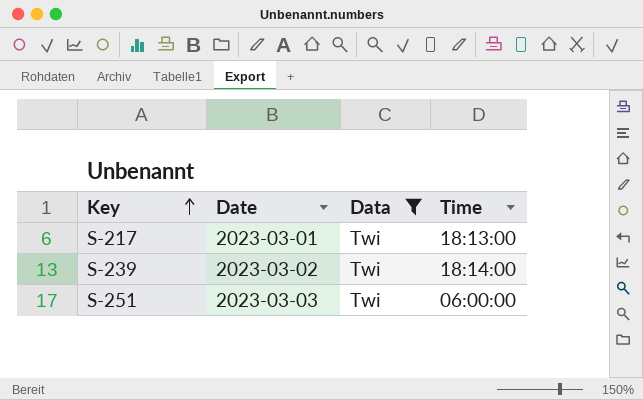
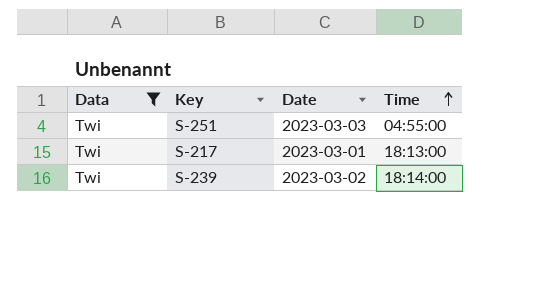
row order: Key ascending -> Time ascending
column Data | position: 3 -> 1
S-251 | Time: 06:00:00 -> 04:55:00

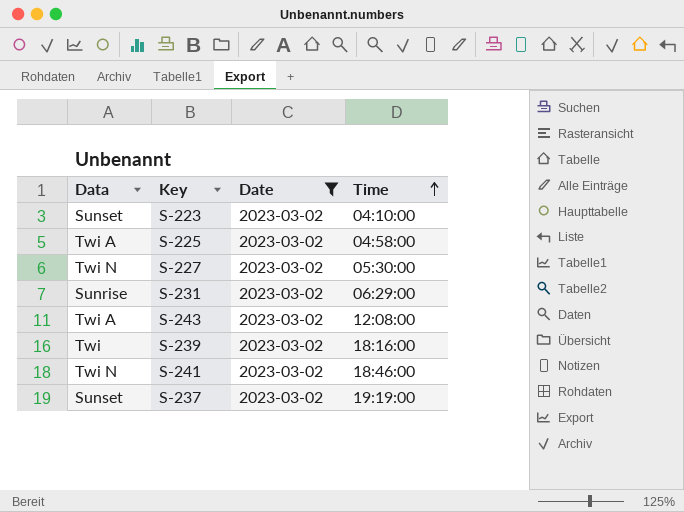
filter: Data = Twi -> Date = 2023-03-02
S-239 | Time: 18:14:00 -> 18:16:00

